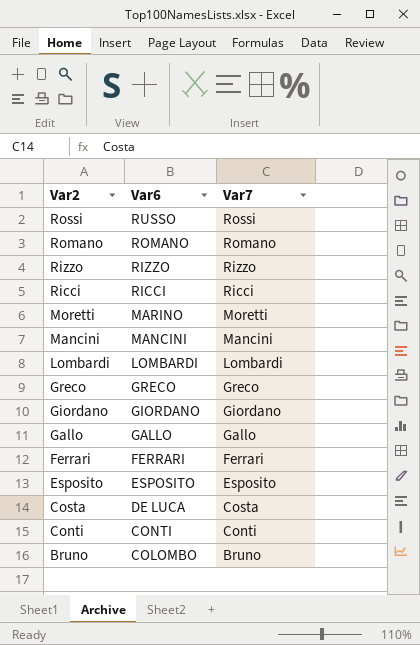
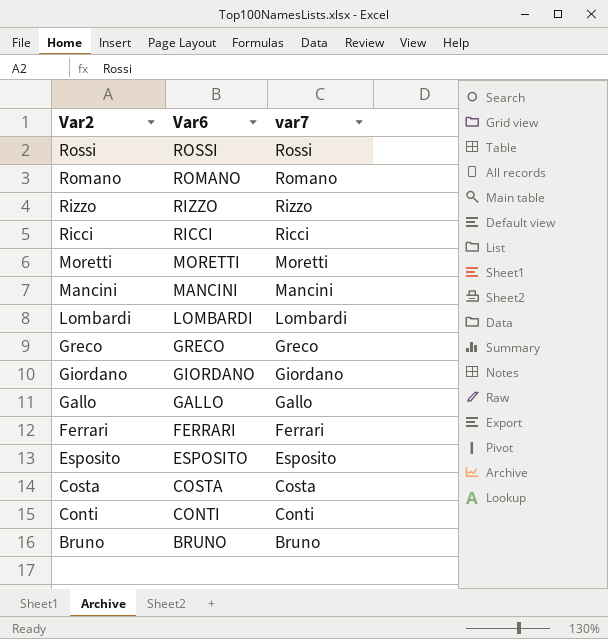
column name: Var7 -> var7
Rossi | Var6: RUSSO -> ROSSI
Moretti | Var6: MARINO -> MORETTI
Costa | Var6: DE LUCA -> COSTA
Bruno | Var6: COLOMBO -> BRUNO

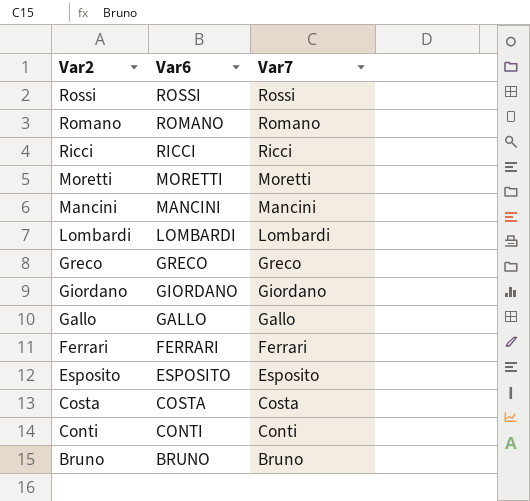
column name: var7 -> Var7
row Rizzo: RIZZO | Rizzo -> none

